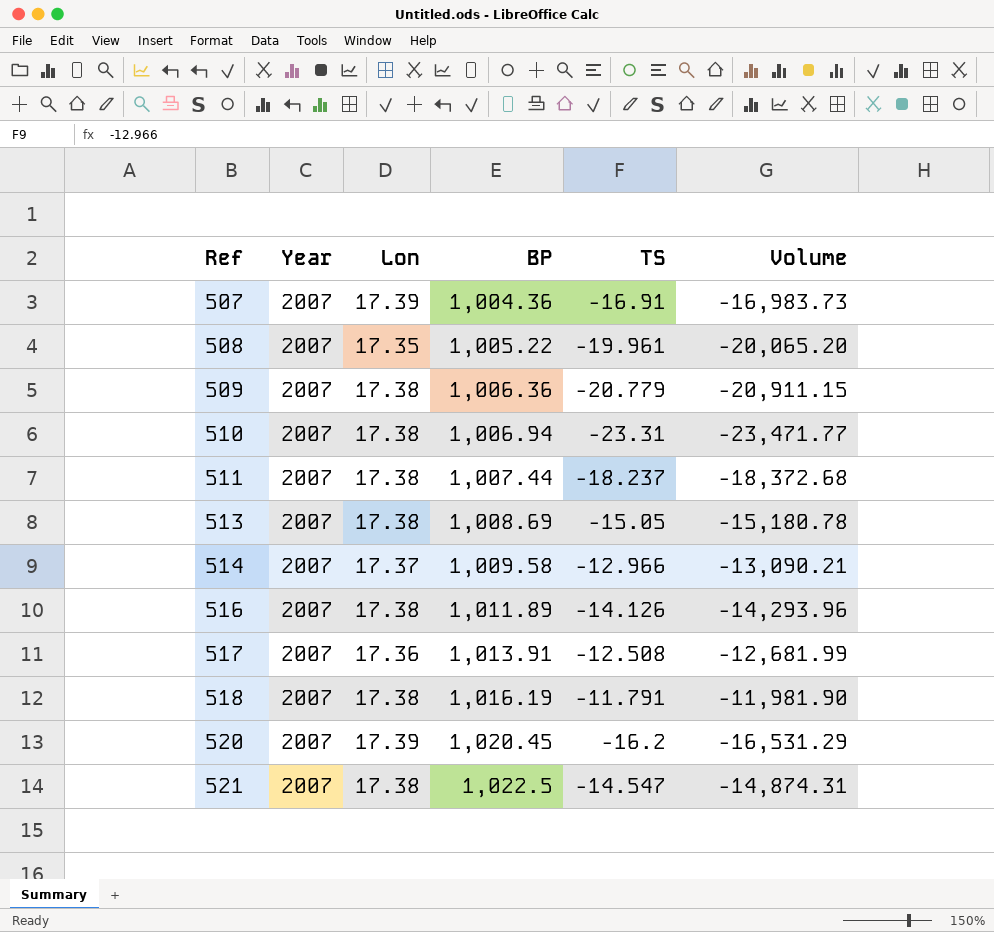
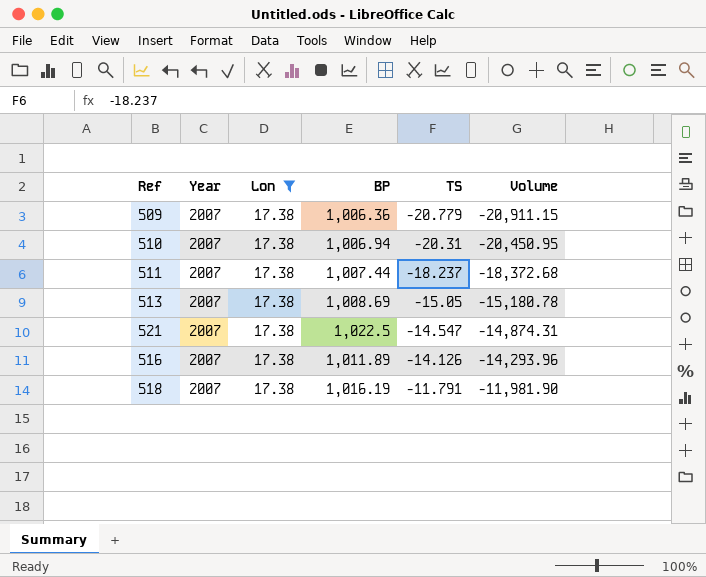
filter: none -> Lon = 17.38
row order: Ref ascending -> TS ascending
510 | TS: -23.31 -> -20.31
510 | Volume: -23,471.77 -> -20,450.95

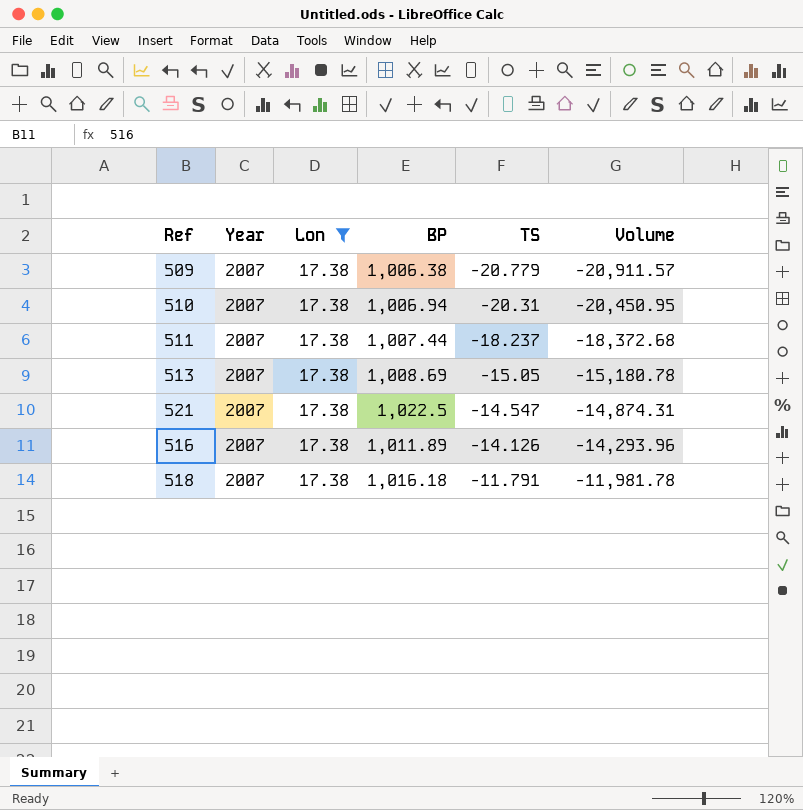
509 | BP: 1,006.36 -> 1,006.38
509 | Volume: -20,911.15 -> -20,911.57
518 | BP: 1,016.19 -> 1,016.18
518 | Volume: -11,981.90 -> -11,981.78

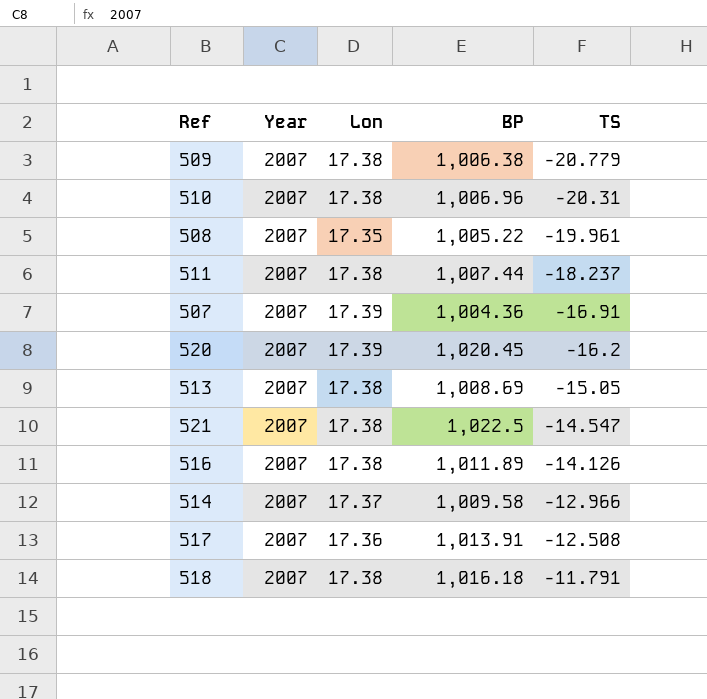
filter: Lon = 17.38 -> none
column Volume | formula: [BP] * [TS] -> none
510 | BP: 1,006.94 -> 1,006.96

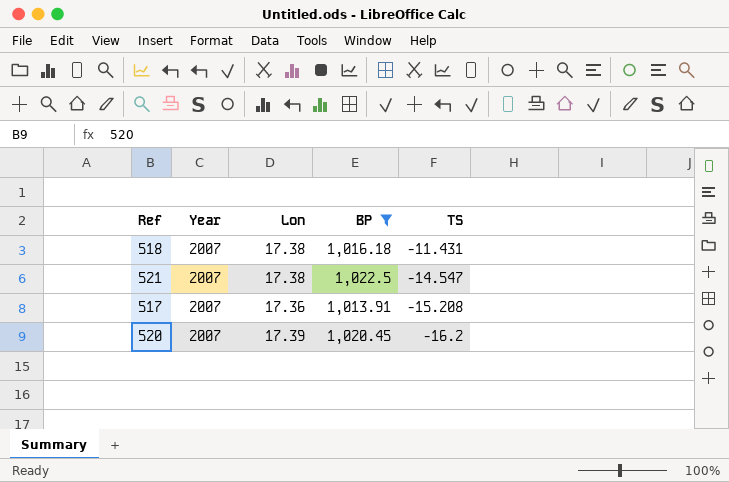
filter: none -> BP >= 1,013.91
row order: TS ascending -> TS descending
518 | TS: -11.791 -> -11.431
517 | TS: -12.508 -> -15.208

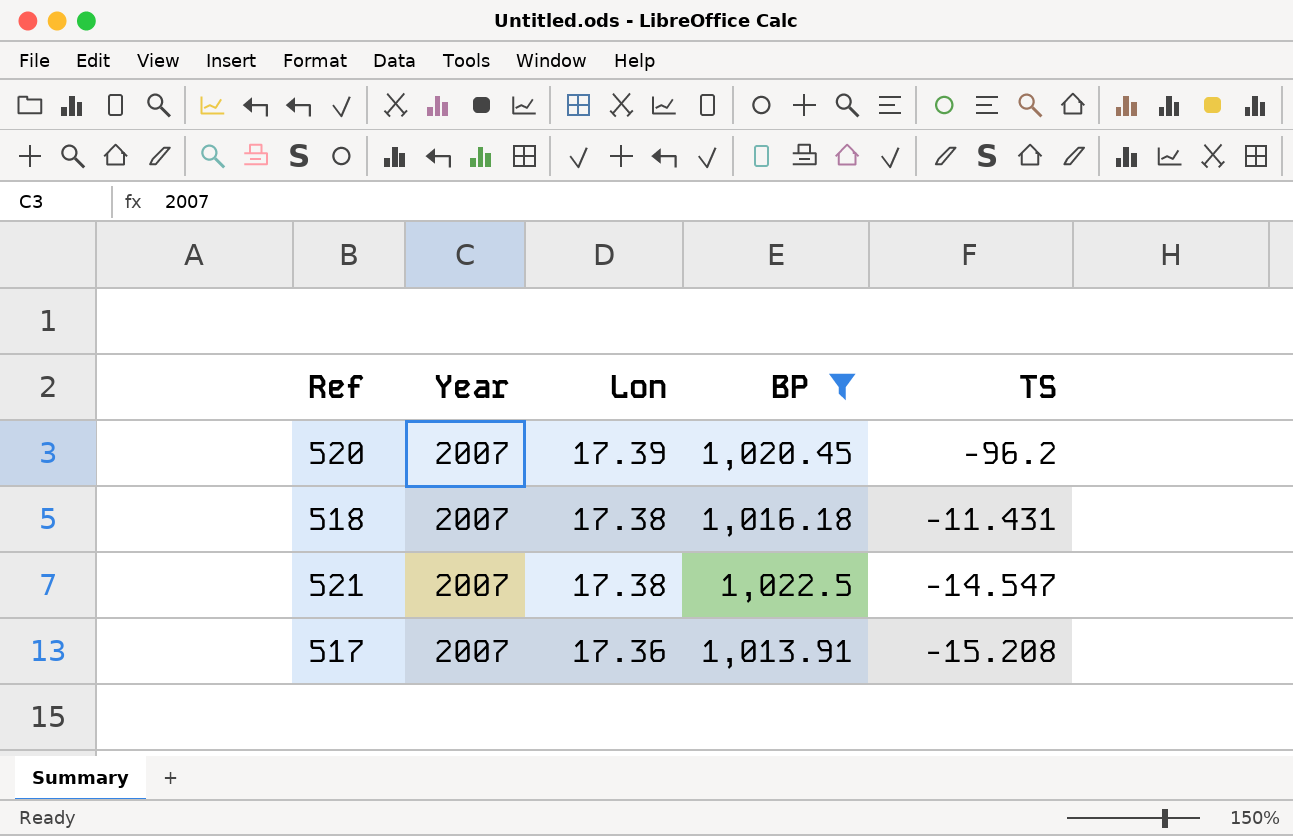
row order: TS descending -> Lon descending
520 | TS: -16.2 -> -96.2

